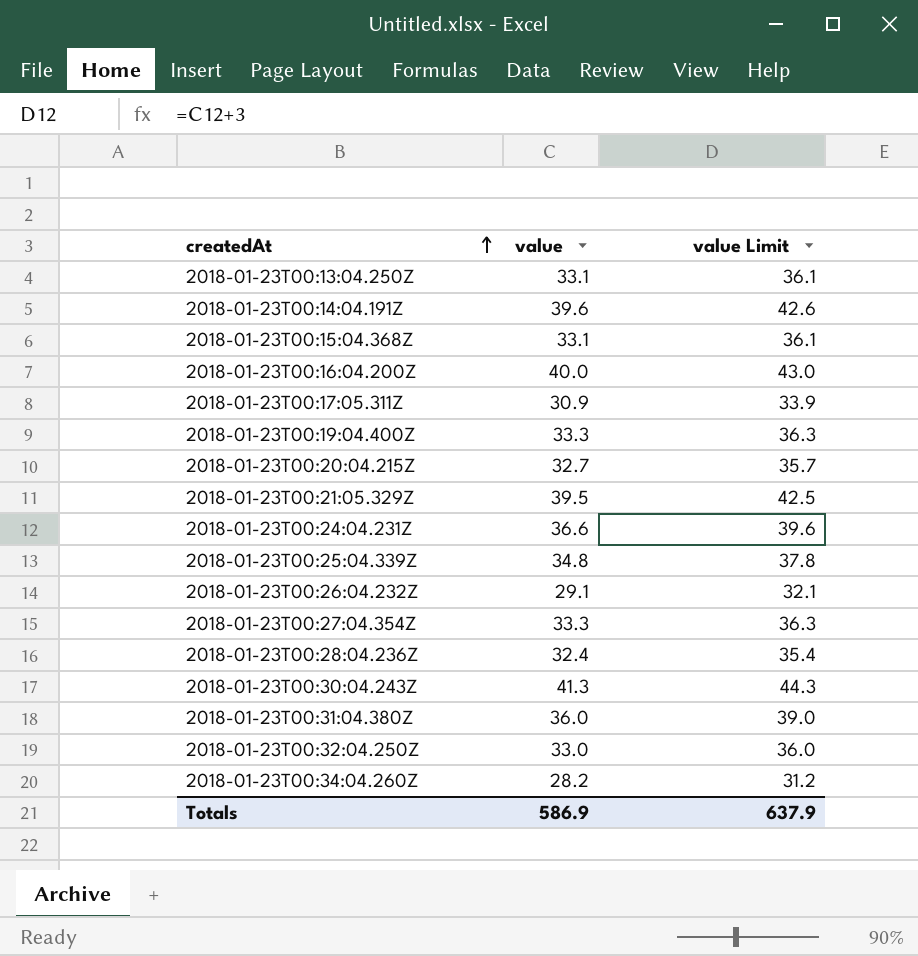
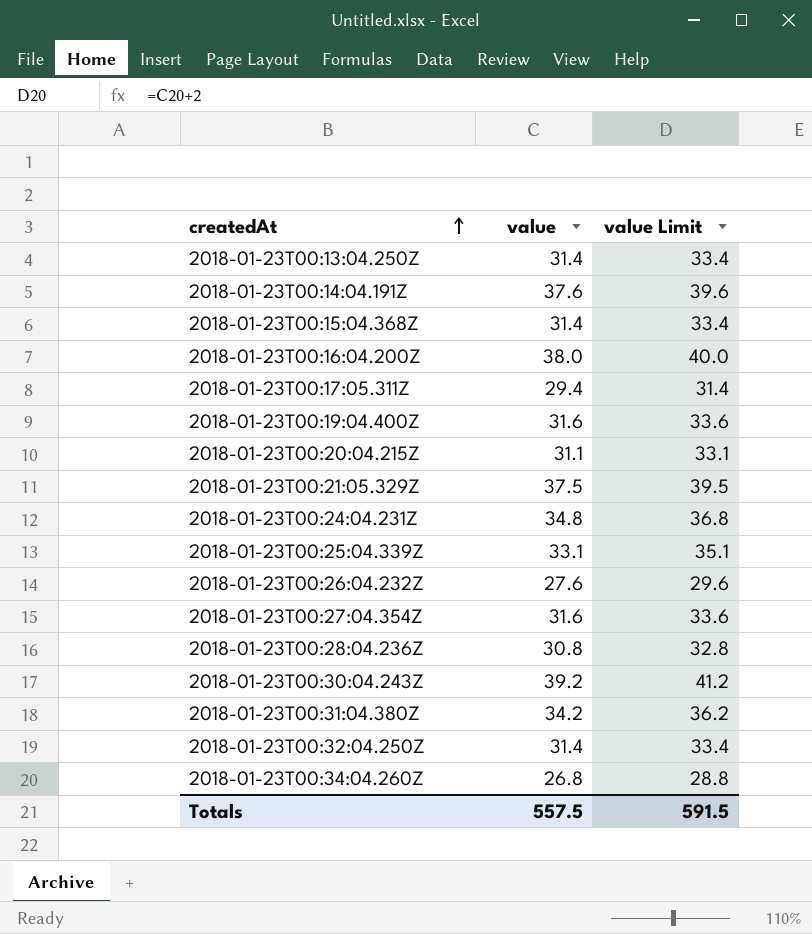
column value Limit | formula: [value] + 3 -> [value] + 2
2018-01-23T00:13:04.250Z | value: 33.1 -> 31.4
2018-01-23T00:14:04.191Z | value: 39.6 -> 37.6
2018-01-23T00:15:04.368Z | value: 33.1 -> 31.4
2018-01-23T00:16:04.200Z | value: 40.0 -> 38.0
2018-01-23T00:17:05.311Z | value: 30.9 -> 29.4
2018-01-23T00:19:04.400Z | value: 33.3 -> 31.6
2018-01-23T00:20:04.215Z | value: 32.7 -> 31.1
2018-01-23T00:21:05.329Z | value: 39.5 -> 37.5
2018-01-23T00:24:04.231Z | value: 36.6 -> 34.8
2018-01-23T00:25:04.339Z | value: 34.8 -> 33.1
2018-01-23T00:26:04.232Z | value: 29.1 -> 27.6
2018-01-23T00:27:04.354Z | value: 33.3 -> 31.6
2018-01-23T00:28:04.236Z | value: 32.4 -> 30.8
2018-01-23T00:30:04.243Z | value: 41.3 -> 39.2
2018-01-23T00:31:04.380Z | value: 36.0 -> 34.2
2018-01-23T00:32:04.250Z | value: 33.0 -> 31.4
2018-01-23T00:34:04.260Z | value: 28.2 -> 26.8
Totals | value: 586.9 -> 557.5
Totals | value Limit: 637.9 -> 591.5

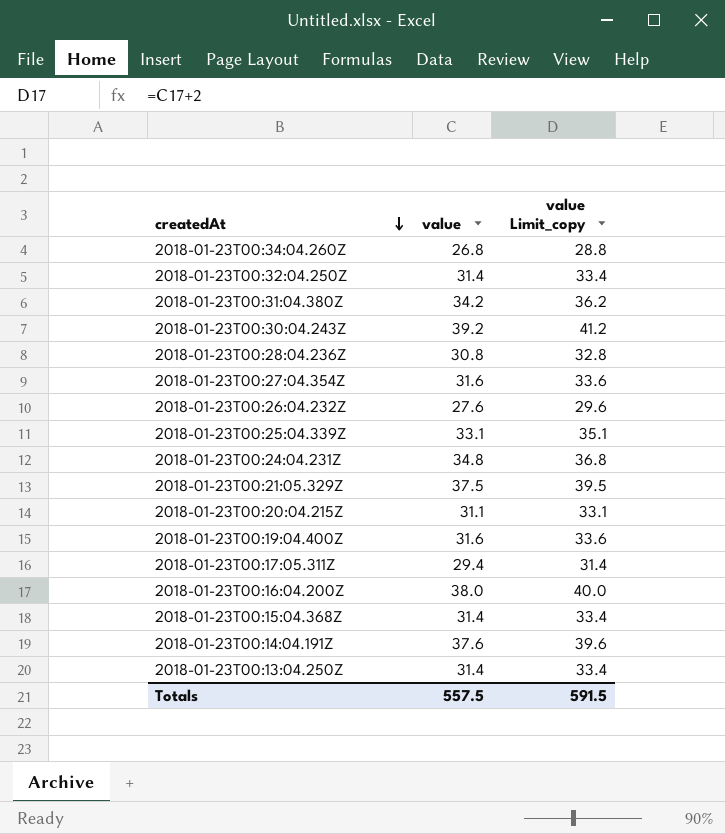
row order: createdAt ascending -> createdAt descending
column name: value Limit -> value Limit_copy

